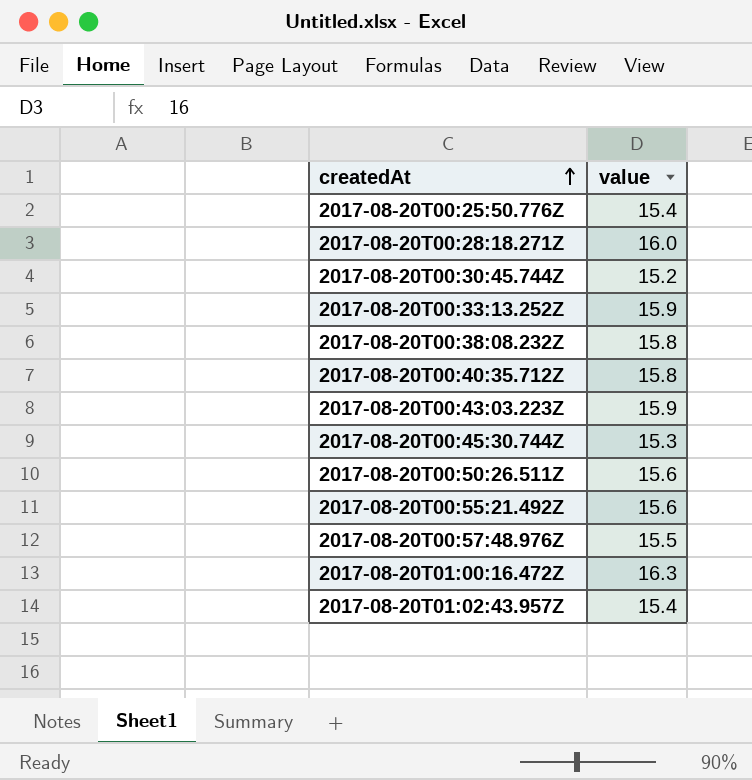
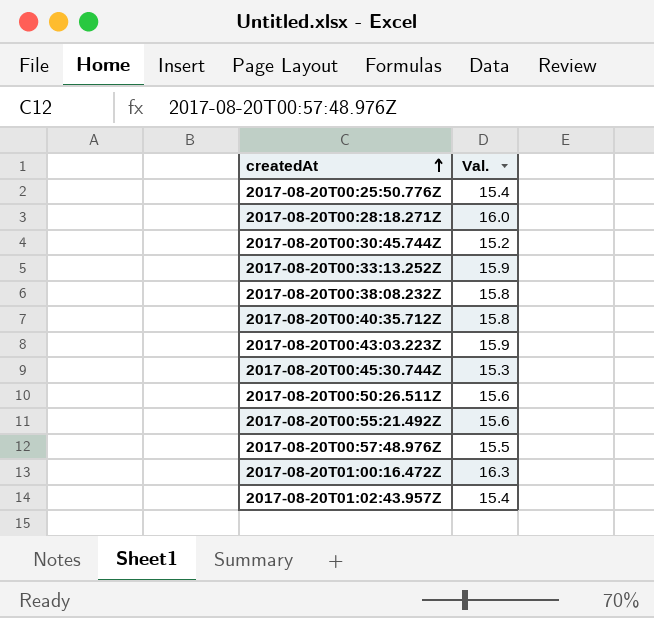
column name: value -> Val.

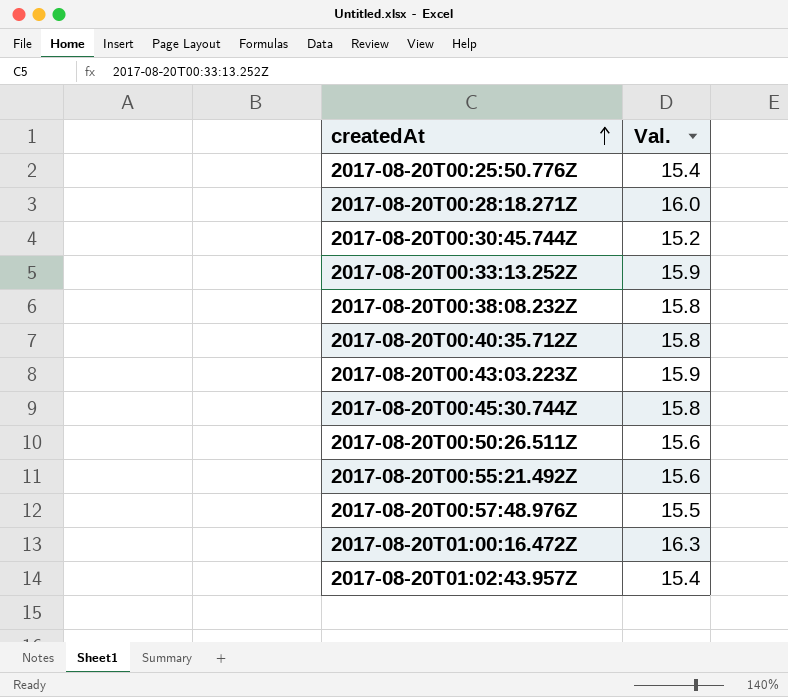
2017-08-20T00:45:30.744Z | Val.: 15.3 -> 15.8

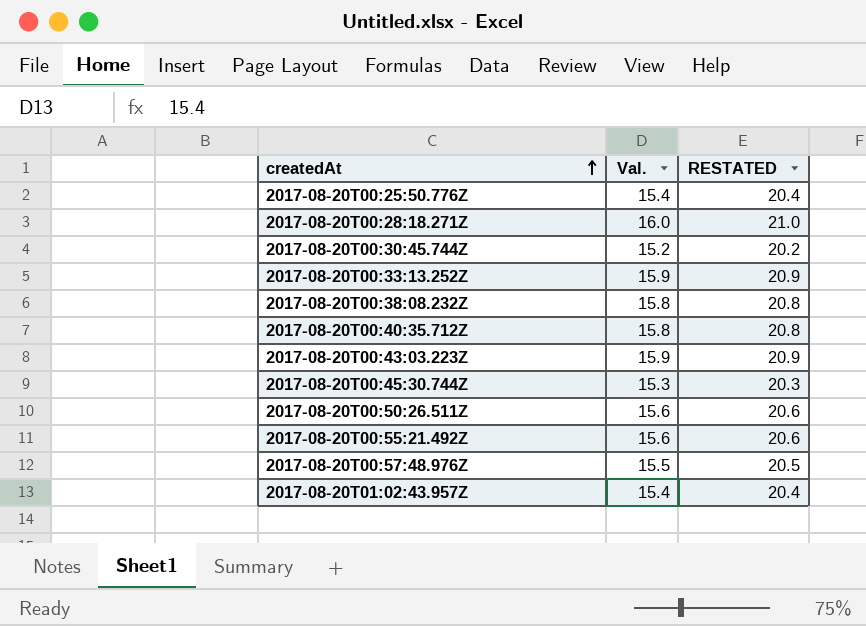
column RESTATED | formula: none -> [Val.] + 5
row 2017-08-20T01:00:16.472Z: 16.3 -> none
2017-08-20T00:45:30.744Z | Val.: 15.8 -> 15.3

